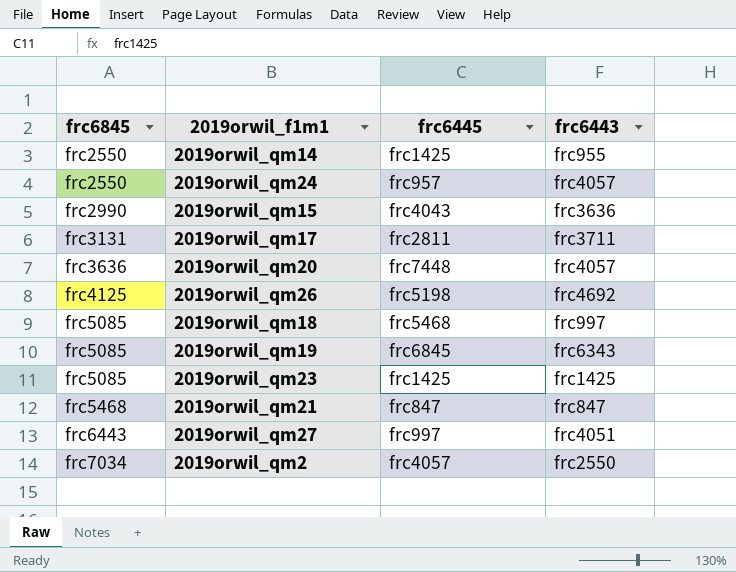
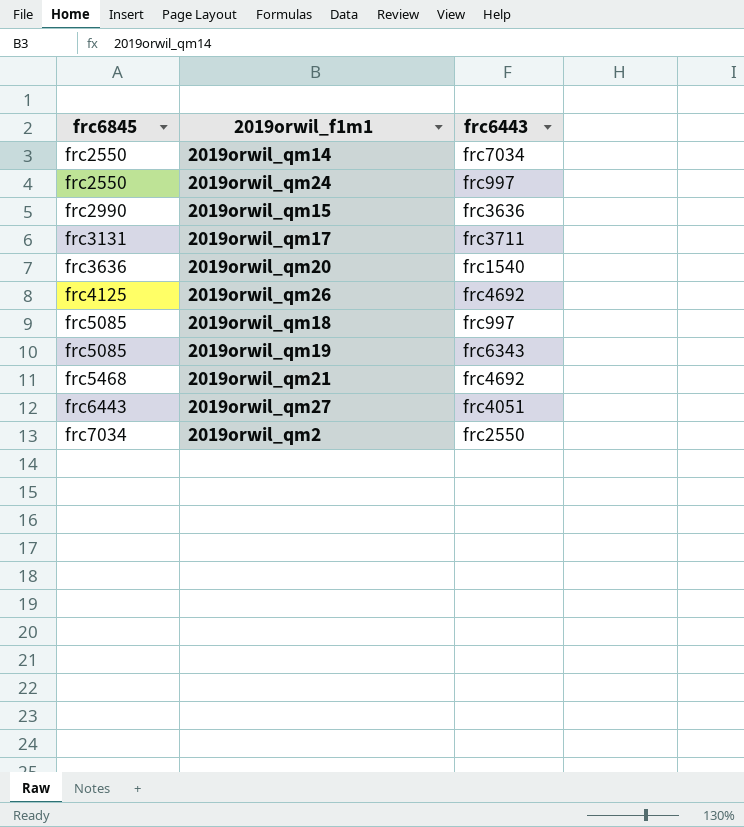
column frc6445 | position: 3 -> none
row 2019orwil_qm23: frc5085 | frc1425 | frc1425 -> none
2019orwil_qm14 | frc6443: frc955 -> frc7034
2019orwil_qm24 | frc6443: frc4057 -> frc997
2019orwil_qm20 | frc6443: frc4057 -> frc1540
2019orwil_qm21 | frc6443: frc847 -> frc4692

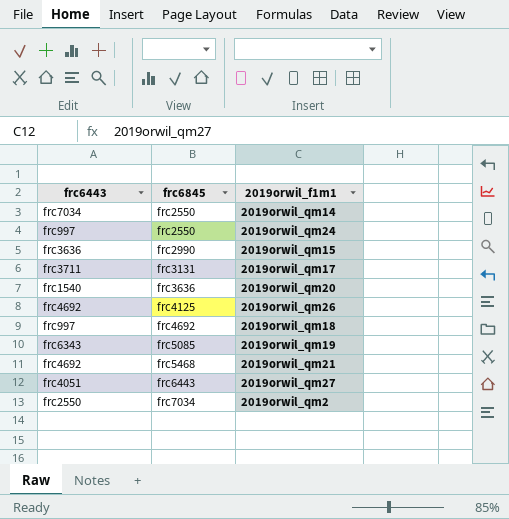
column frc6443 | position: 3 -> 1
2019orwil_qm18 | frc6845: frc5085 -> frc4692

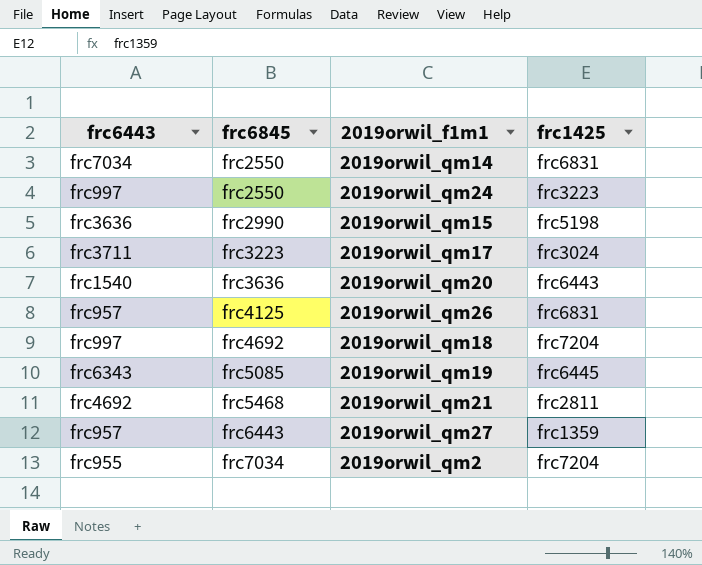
column frc1425 | position: none -> 4
2019orwil_qm17 | frc6845: frc3131 -> frc3223
2019orwil_qm26 | frc6443: frc4692 -> frc957
2019orwil_qm27 | frc6443: frc4051 -> frc957
2019orwil_qm2 | frc6443: frc2550 -> frc955

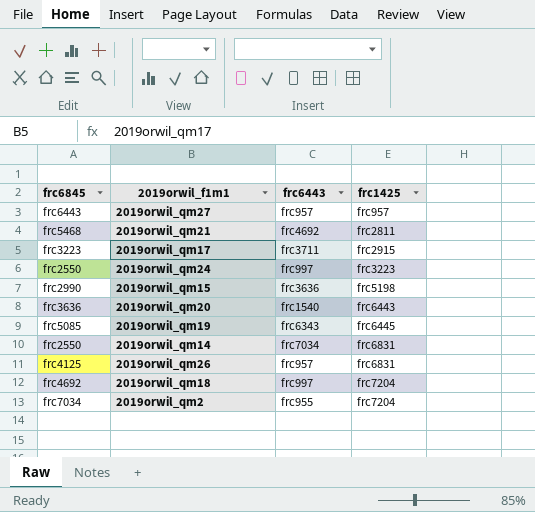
row order: frc6845 ascending -> frc1425 ascending
column frc6443 | position: 1 -> 3
2019orwil_qm27 | frc1425: frc1359 -> frc957
2019orwil_qm17 | frc1425: frc3024 -> frc2915

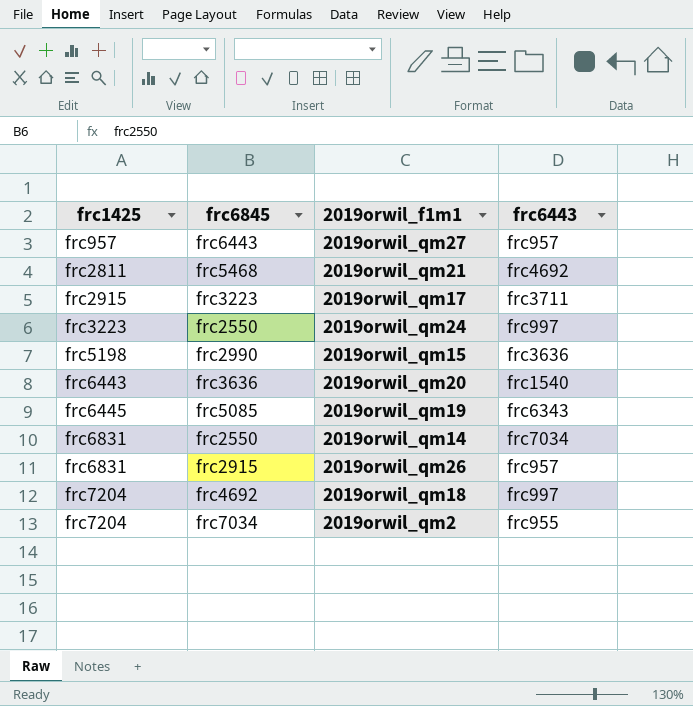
column frc1425 | position: 4 -> 1
2019orwil_qm26 | frc6845: frc4125 -> frc2915

